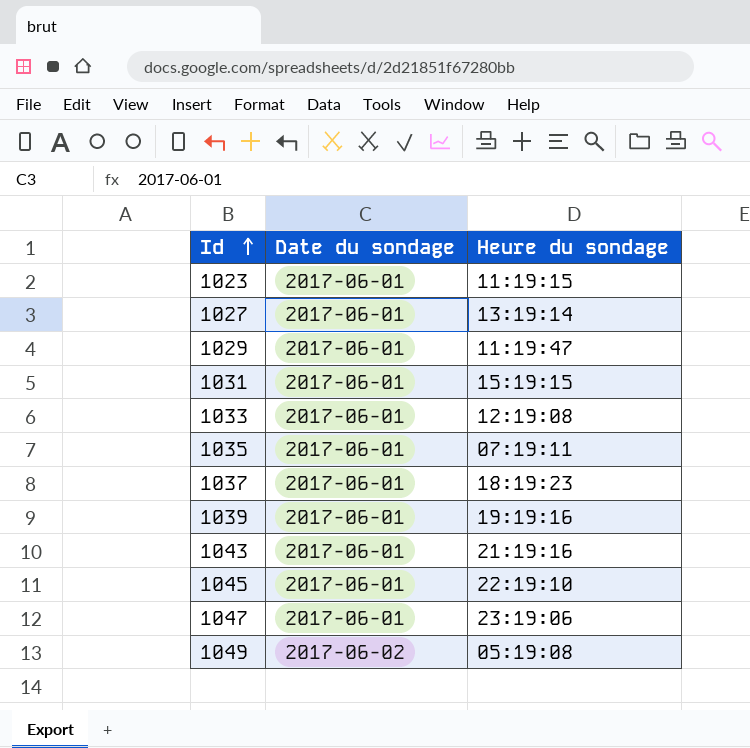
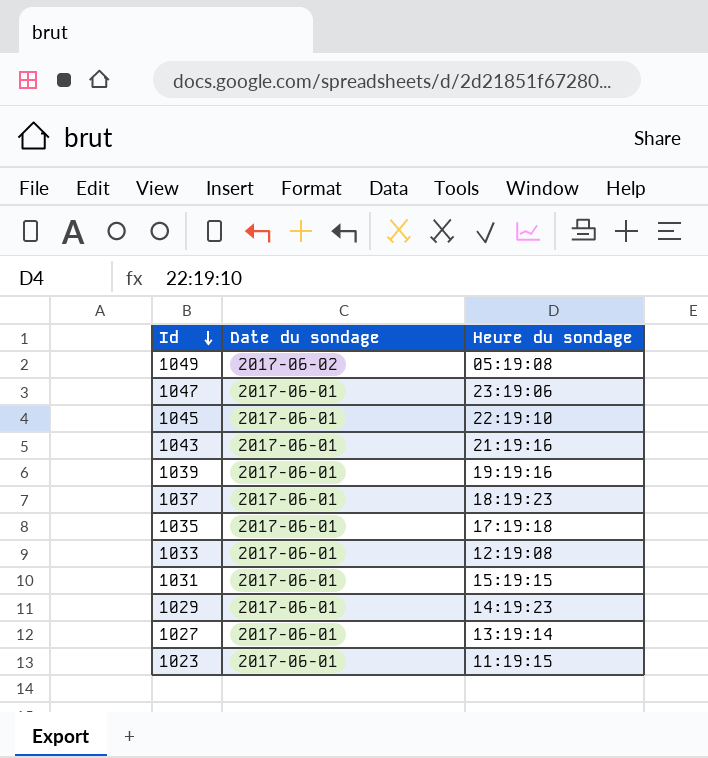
row order: Id ascending -> Id descending
1035 | Heure du sondage: 07:19:11 -> 17:19:18
1029 | Heure du sondage: 11:19:47 -> 14:19:23

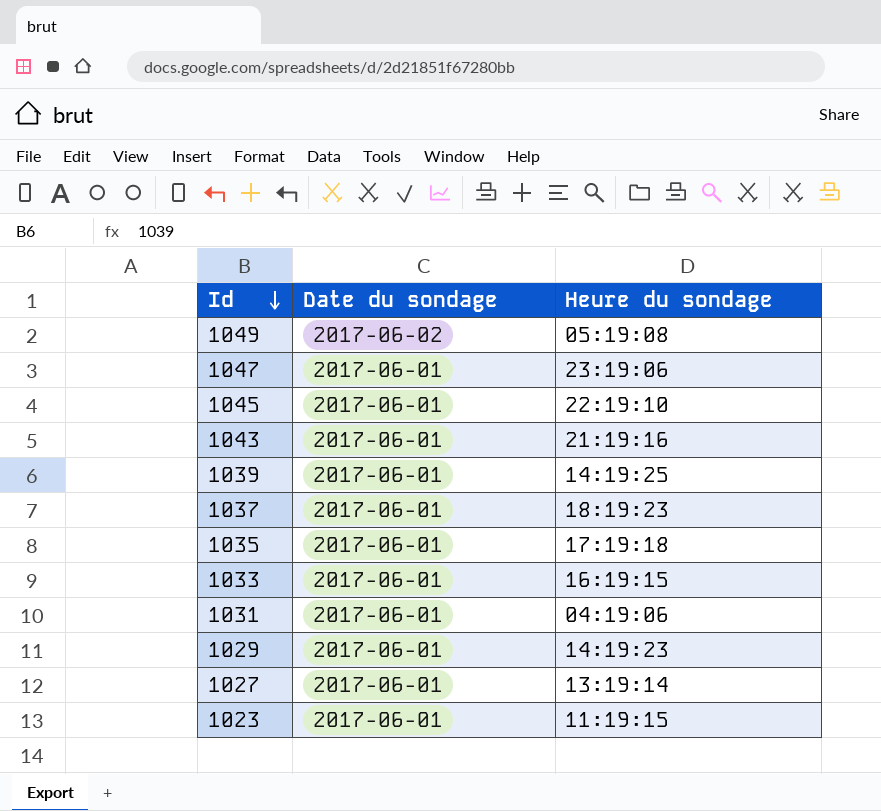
1039 | Heure du sondage: 19:19:16 -> 14:19:25
1033 | Heure du sondage: 12:19:08 -> 16:19:15
1031 | Heure du sondage: 15:19:15 -> 04:19:06

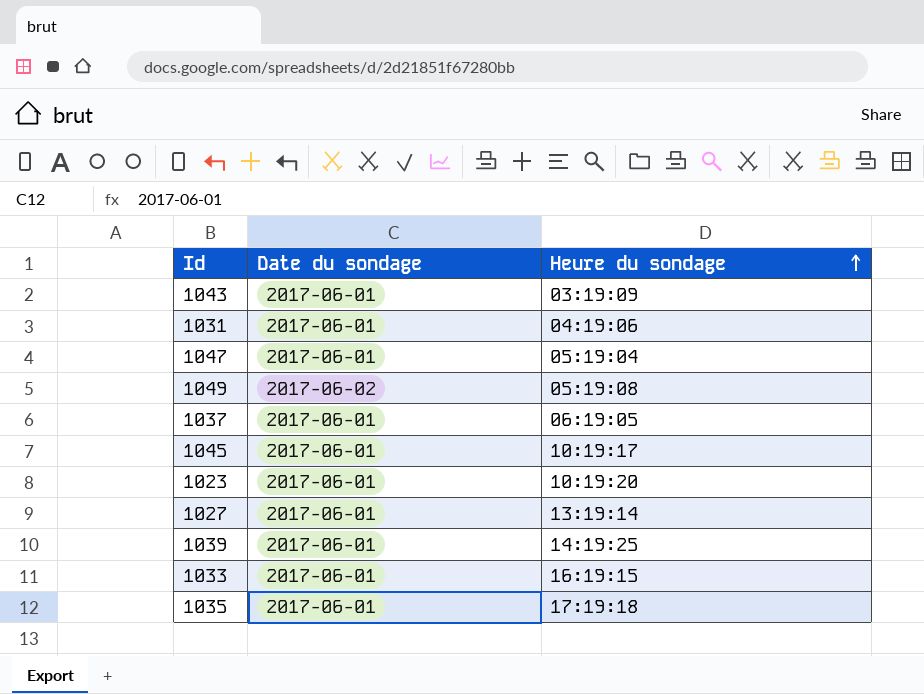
row order: Id descending -> Heure du sondage ascending
row 1029: 2017-06-01 | 14:19:23 -> none
1043 | Heure du sondage: 21:19:16 -> 03:19:09
1047 | Heure du sondage: 23:19:06 -> 05:19:04
1037 | Heure du sondage: 18:19:23 -> 06:19:05
1045 | Heure du sondage: 22:19:10 -> 10:19:17
1023 | Heure du sondage: 11:19:15 -> 10:19:20

